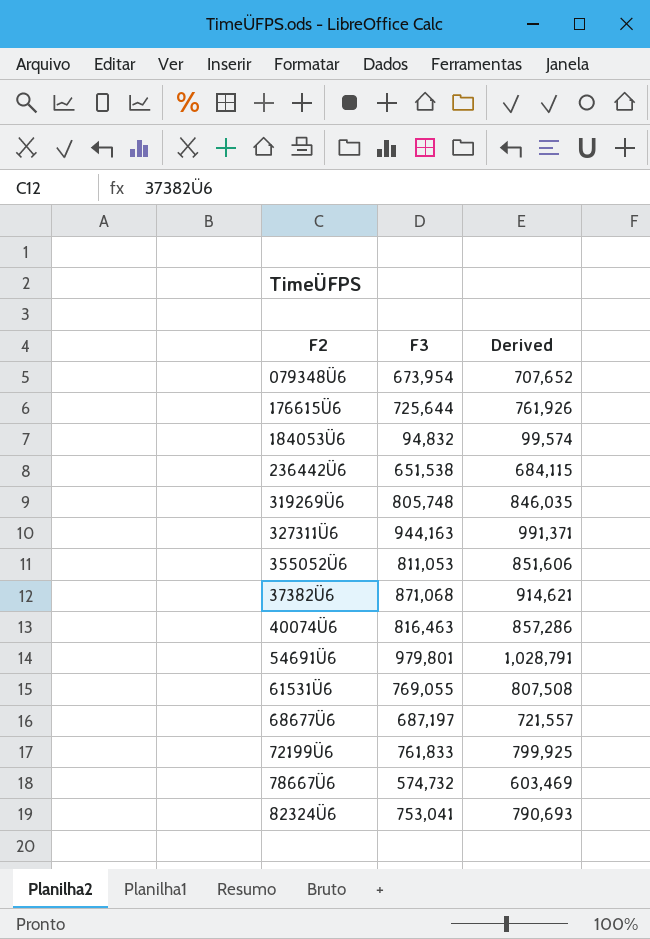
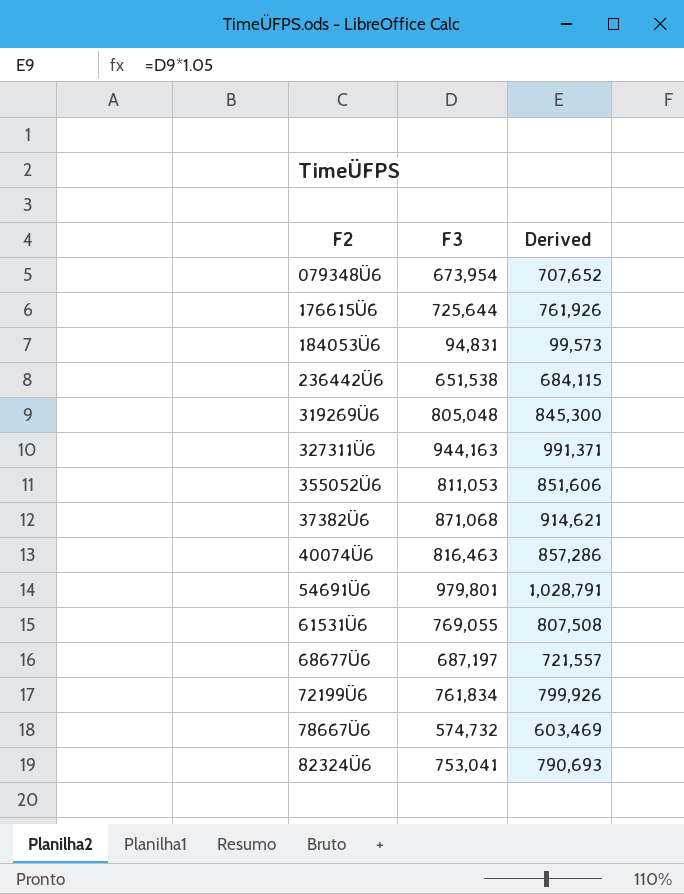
184053Ü6 | F3: 94,832 -> 94,831
184053Ü6 | Derived: 99,574 -> 99,573
319269Ü6 | F3: 805,748 -> 805,048
319269Ü6 | Derived: 846,035 -> 845,300
72199Ü6 | F3: 761,833 -> 761,834
72199Ü6 | Derived: 799,925 -> 799,926

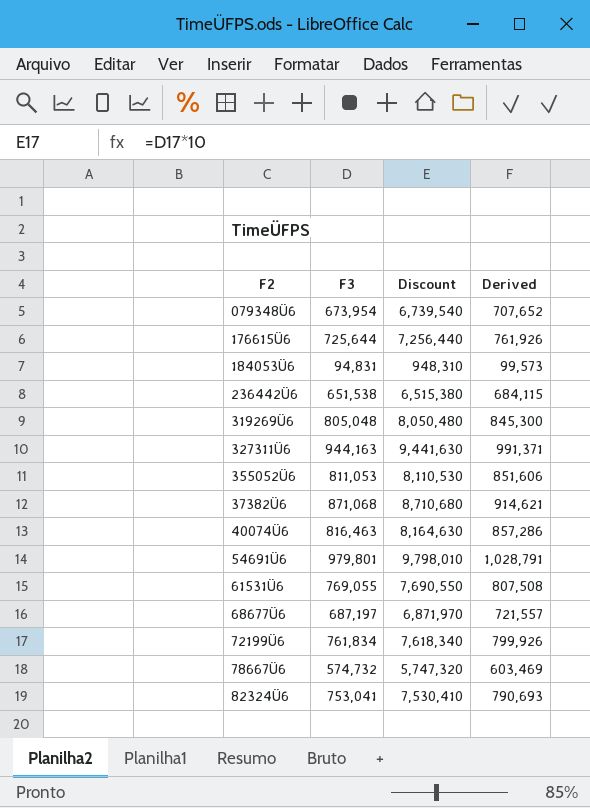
column Discount | formula: none -> [F3] * 10

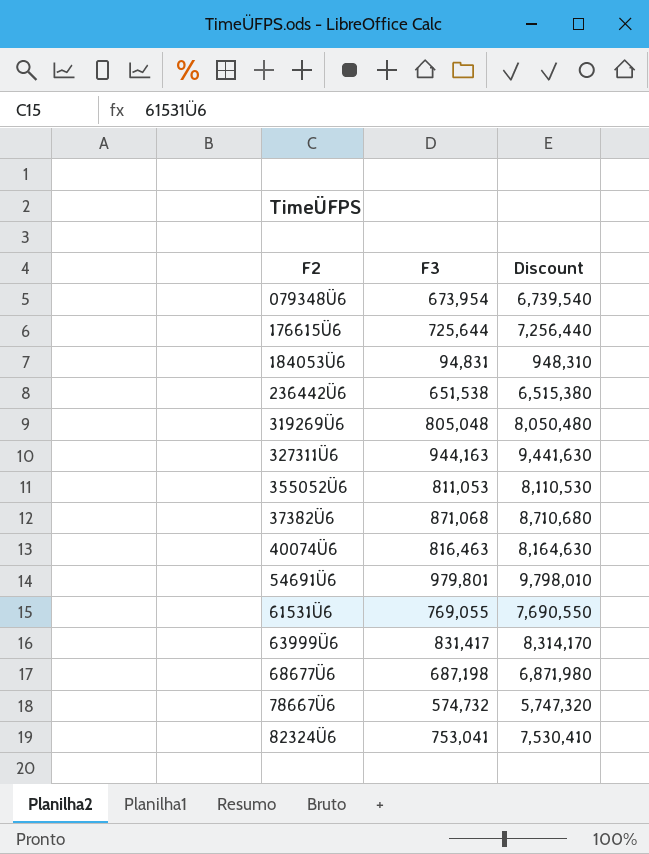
column Derived | formula: [F3] * 1.05 -> none
row 72199Ü6: 761,834 | 7,618,340 | 799,926 -> none
row 63999Ü6: none -> 831,417 | 8,314,170
68677Ü6 | F3: 687,197 -> 687,198
68677Ü6 | Discount: 6,871,970 -> 6,871,980

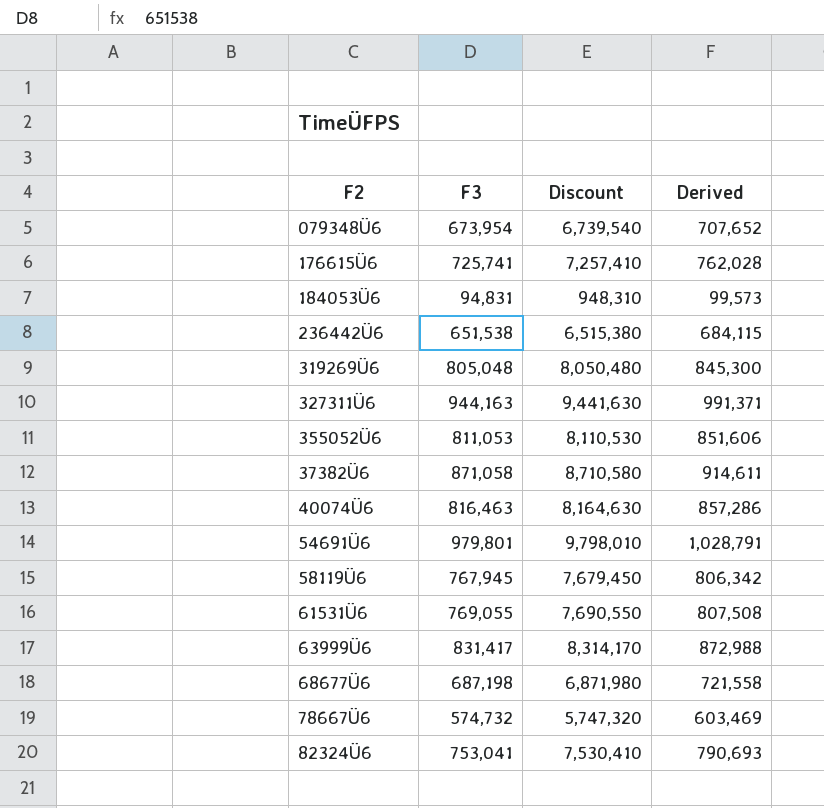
column Derived | formula: none -> [F3] * 1.05
176615Ü6 | F3: 725,644 -> 725,741
176615Ü6 | Discount: 7,256,440 -> 7,257,410
37382Ü6 | F3: 871,068 -> 871,058
37382Ü6 | Discount: 8,710,680 -> 8,710,580
row 58119Ü6: none -> 767,945 | 7,679,450 | 806,342

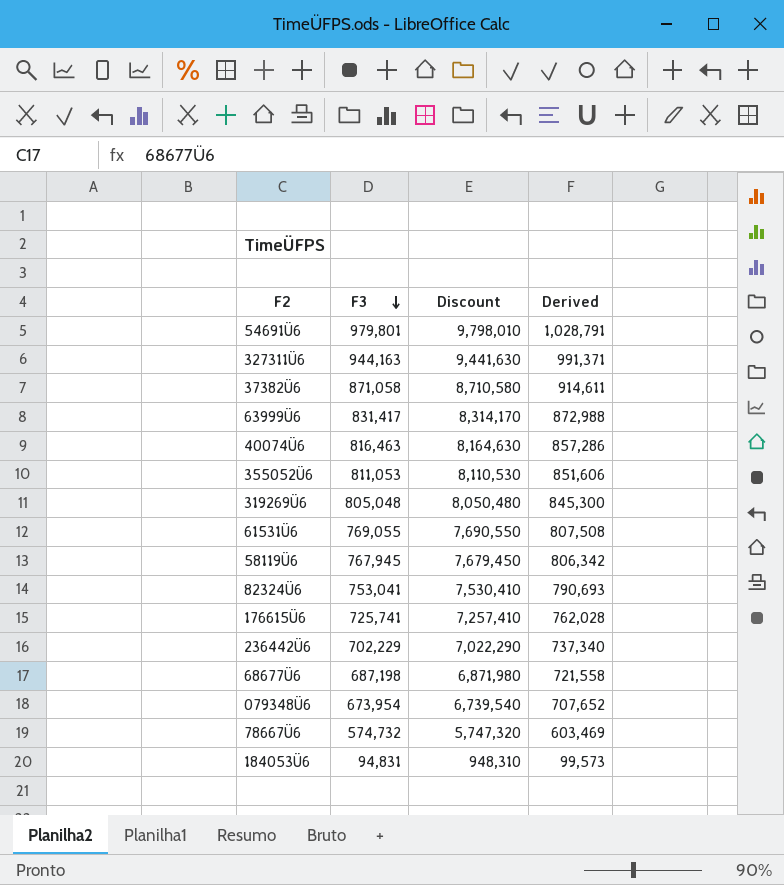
row order: none -> F3 descending
236442Ü6 | F3: 651,538 -> 702,229
236442Ü6 | Discount: 6,515,380 -> 7,022,290
236442Ü6 | Derived: 684,115 -> 737,340

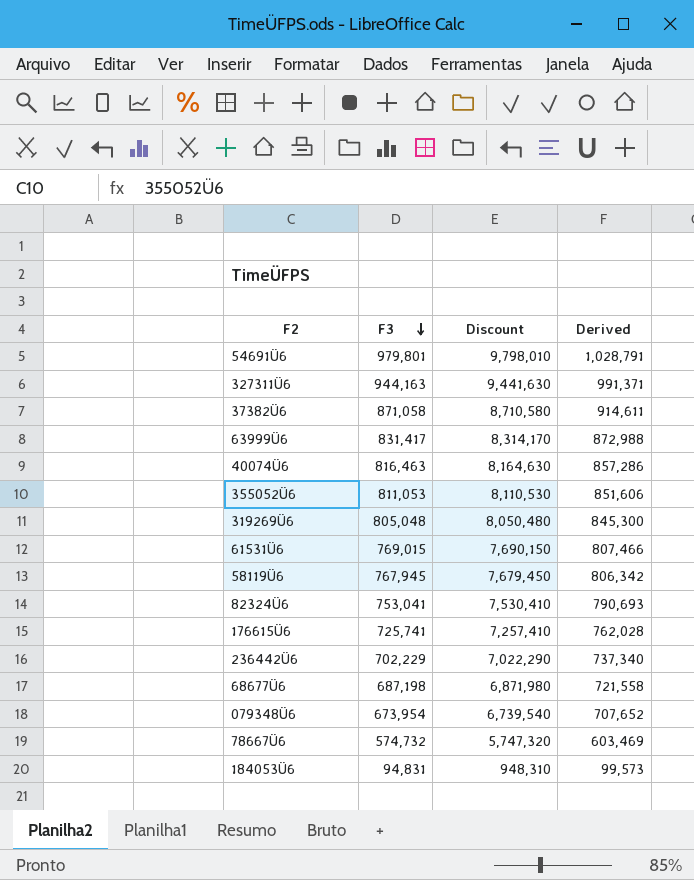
61531Ü6 | F3: 769,055 -> 769,015
61531Ü6 | Discount: 7,690,550 -> 7,690,150
61531Ü6 | Derived: 807,508 -> 807,466

